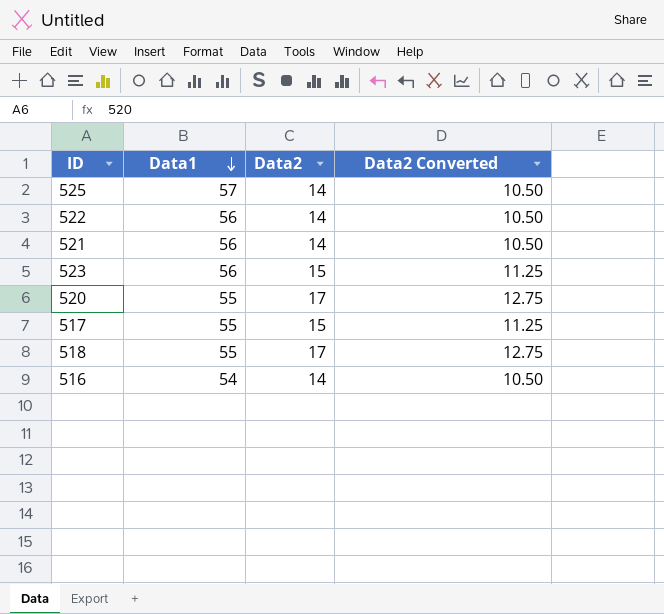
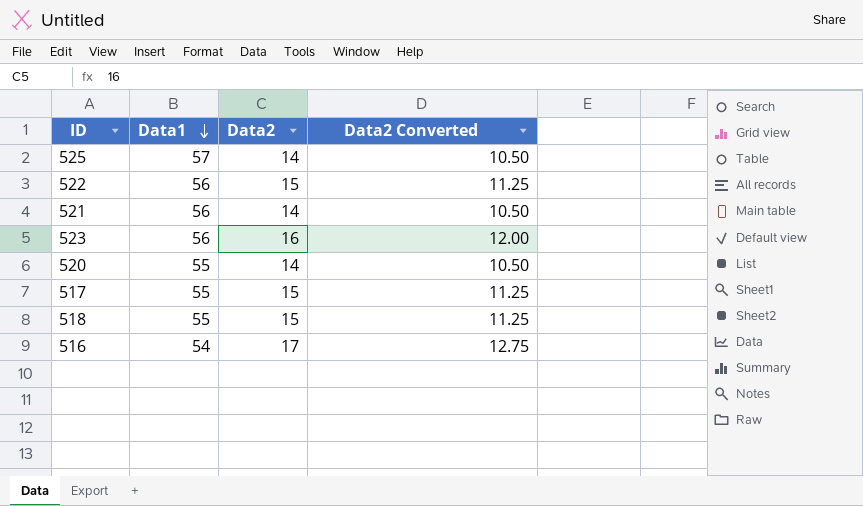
522 | Data2: 14 -> 15
522 | Data2 Converted: 10.50 -> 11.25
523 | Data2: 15 -> 16
523 | Data2 Converted: 11.25 -> 12.00
520 | Data2: 17 -> 14
520 | Data2 Converted: 12.75 -> 10.50
518 | Data2: 17 -> 15
518 | Data2 Converted: 12.75 -> 11.25
516 | Data2: 14 -> 17
516 | Data2 Converted: 10.50 -> 12.75

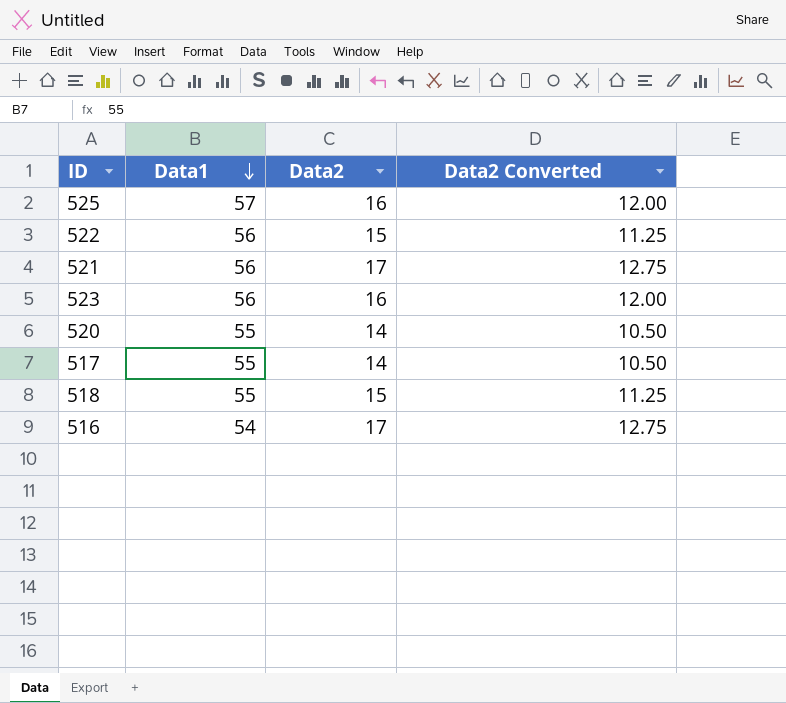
525 | Data2: 14 -> 16
525 | Data2 Converted: 10.50 -> 12.00
521 | Data2: 14 -> 17
521 | Data2 Converted: 10.50 -> 12.75
517 | Data2: 15 -> 14
517 | Data2 Converted: 11.25 -> 10.50

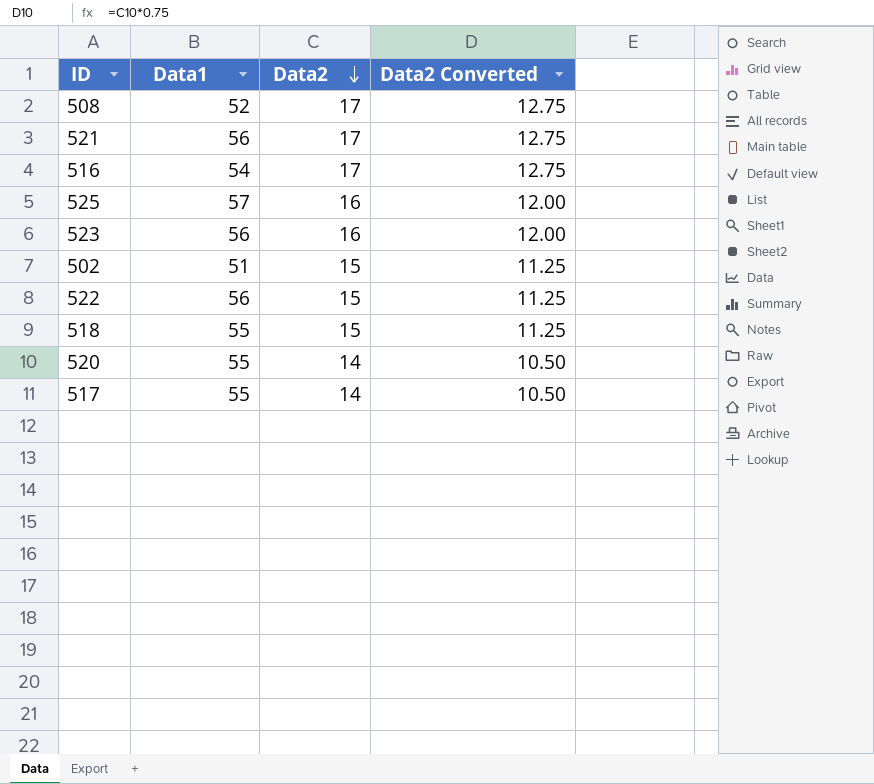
row order: Data1 descending -> Data2 descending
row 508: none -> 52 | 17 | 12.75
row 502: none -> 51 | 15 | 11.25

